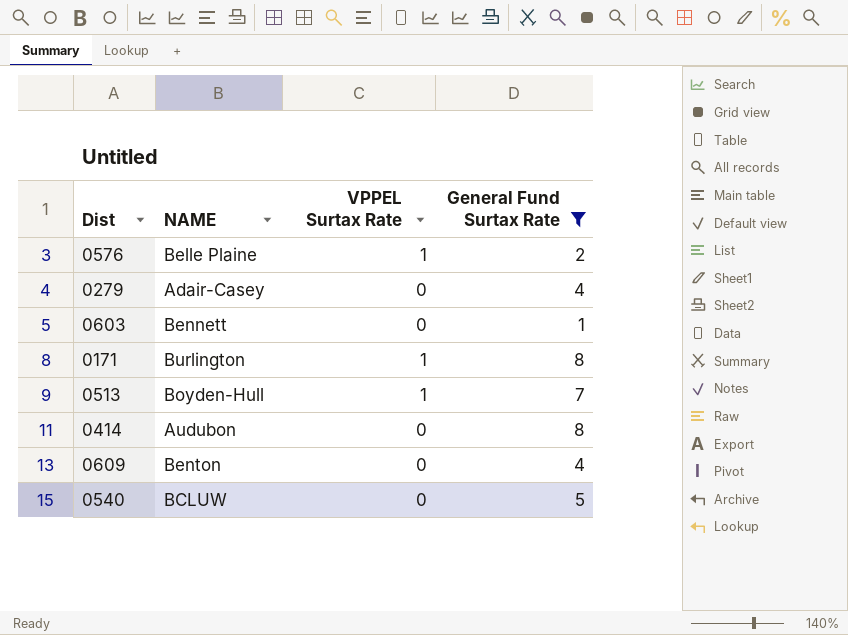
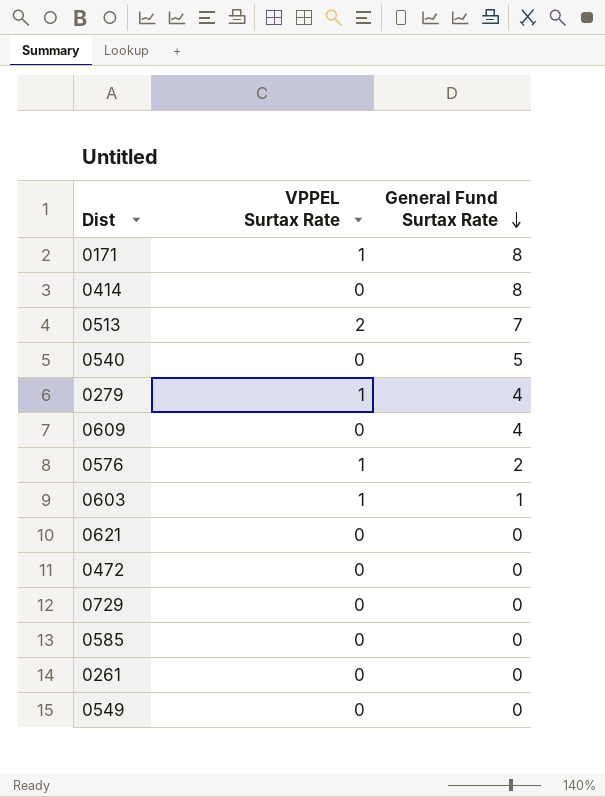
filter: General Fund Surtax Rate != 0 -> none
row order: none -> General Fund Surtax Rate descending
column NAME | position: 2 -> none
0513 | VPPEL Surtax Rate: 1 -> 2
0279 | VPPEL Surtax Rate: 0 -> 1
0603 | VPPEL Surtax Rate: 0 -> 1

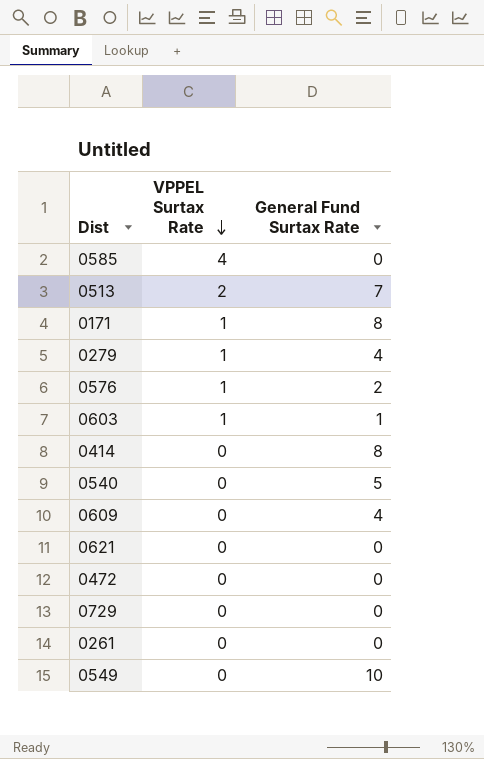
row order: General Fund Surtax Rate descending -> VPPEL Surtax Rate descending
0585 | VPPEL Surtax Rate: 0 -> 4
0549 | General Fund Surtax Rate: 0 -> 10

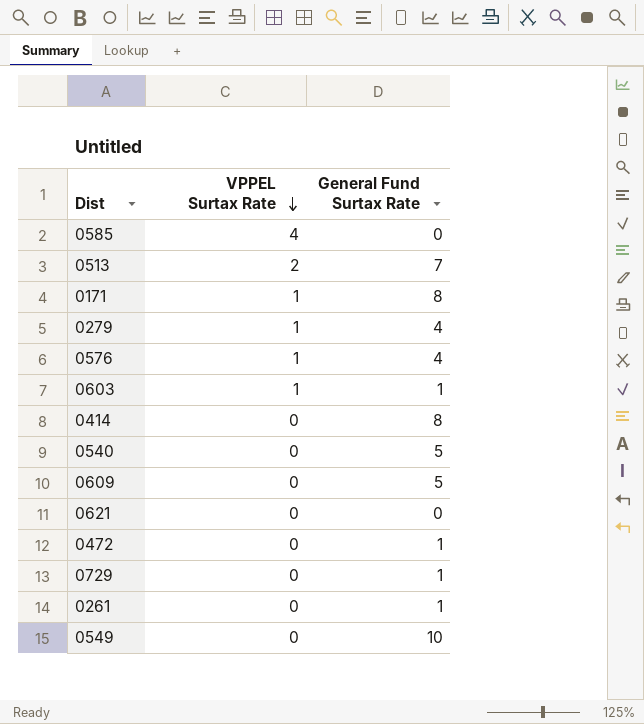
0576 | General Fund Surtax Rate: 2 -> 4
0609 | General Fund Surtax Rate: 4 -> 5
0472 | General Fund Surtax Rate: 0 -> 1
0729 | General Fund Surtax Rate: 0 -> 1
0261 | General Fund Surtax Rate: 0 -> 1

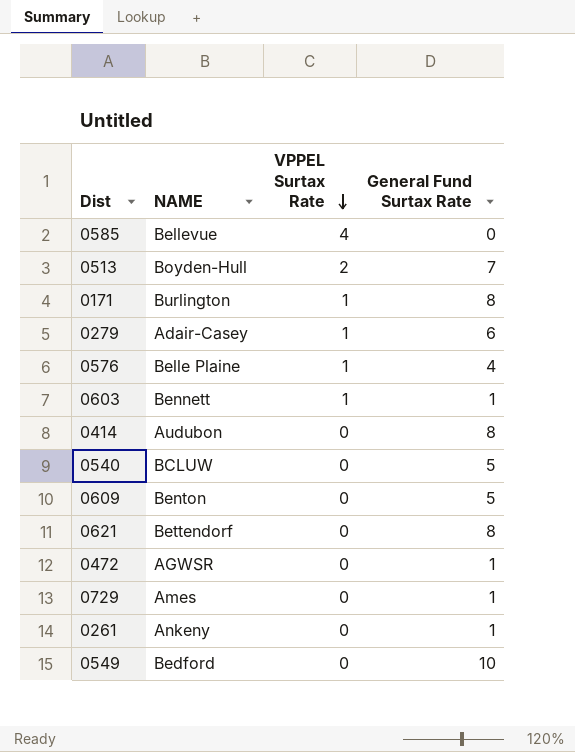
column NAME | position: none -> 2
0279 | General Fund Surtax Rate: 4 -> 6
0621 | General Fund Surtax Rate: 0 -> 8

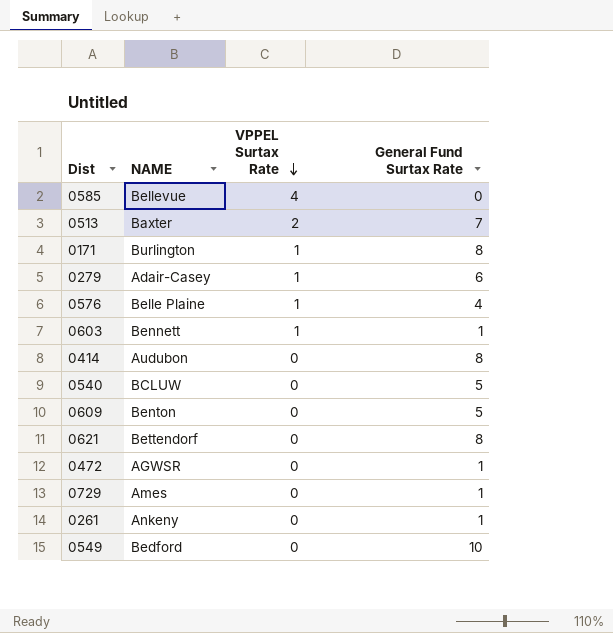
0513 | NAME: Boyden-Hull -> Baxter

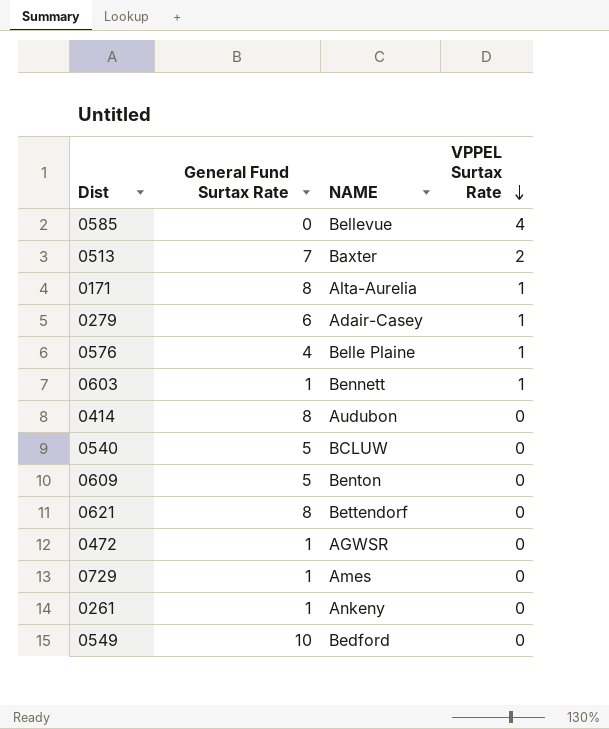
column General Fund Surtax Rate | position: 4 -> 2
0171 | NAME: Burlington -> Alta-Aurelia

